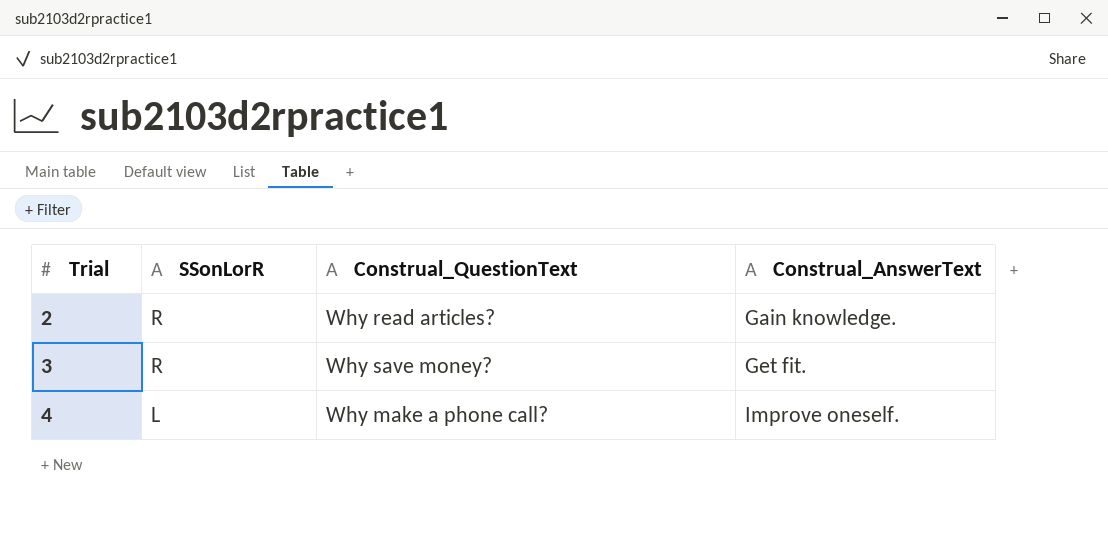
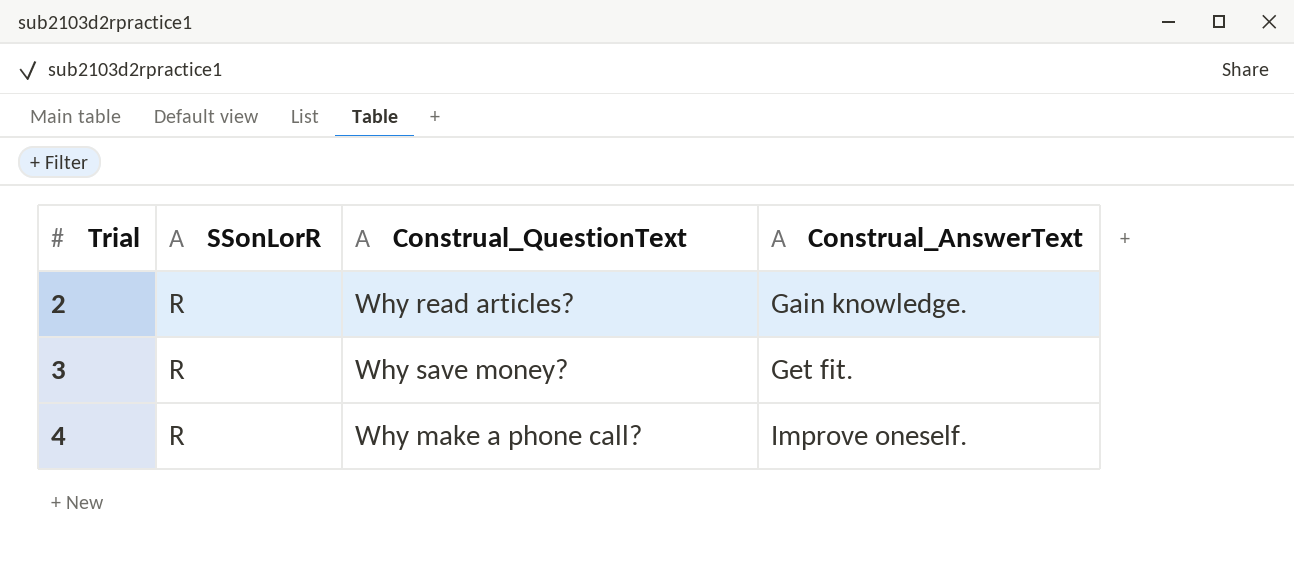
4 | SSonLorR: L -> R

